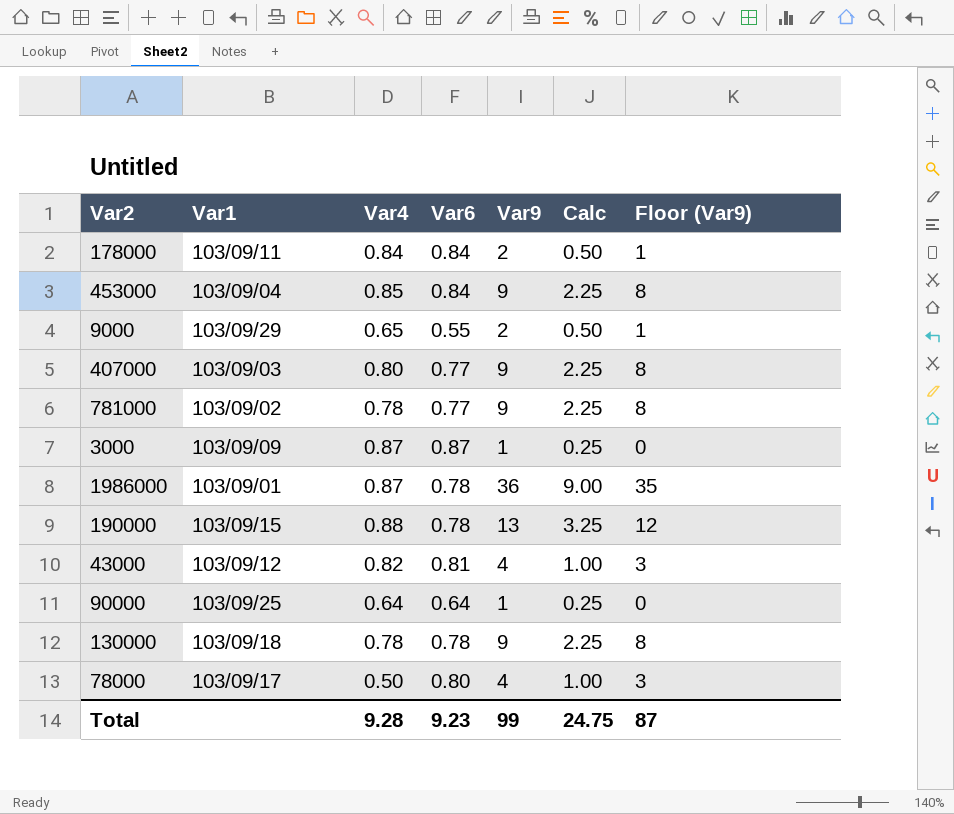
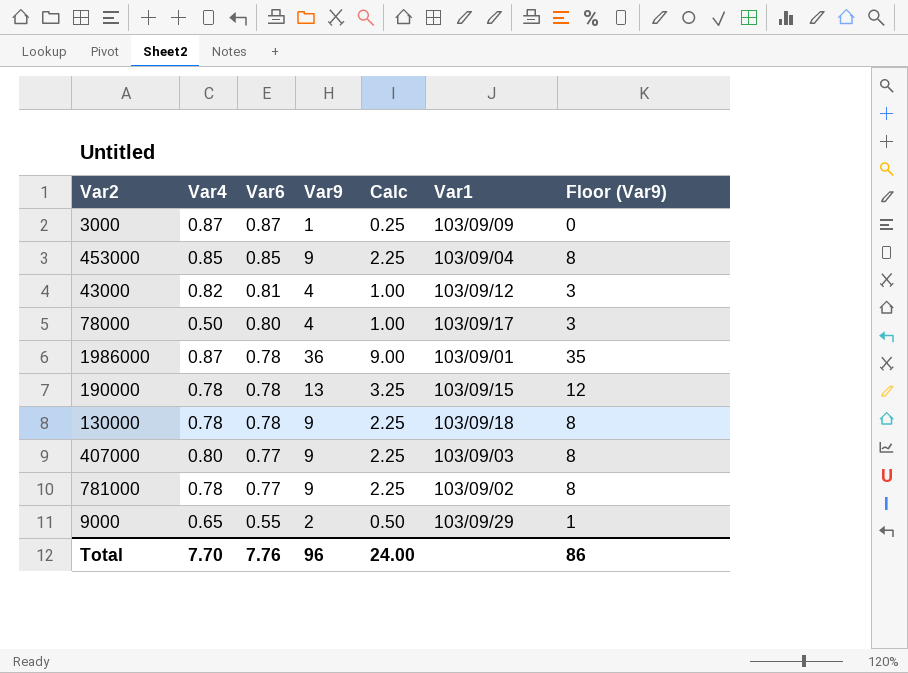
row order: none -> Var6 descending
column Var1 | position: 2 -> 6
row 178000: 103/09/11 | 0.84 | 0.84 | 2 | 0.50 | 1 -> none
row 90000: 103/09/25 | 0.64 | 0.64 | 1 | 0.25 | 0 -> none
453000 | Var6: 0.84 -> 0.85
190000 | Var4: 0.88 -> 0.78
Total | Var4: 9.28 -> 7.70
Total | Var6: 9.23 -> 7.76
Total | Var9: 99 -> 96
Total | Calc: 24.75 -> 24.00
Total | Floor (Var9): 87 -> 86

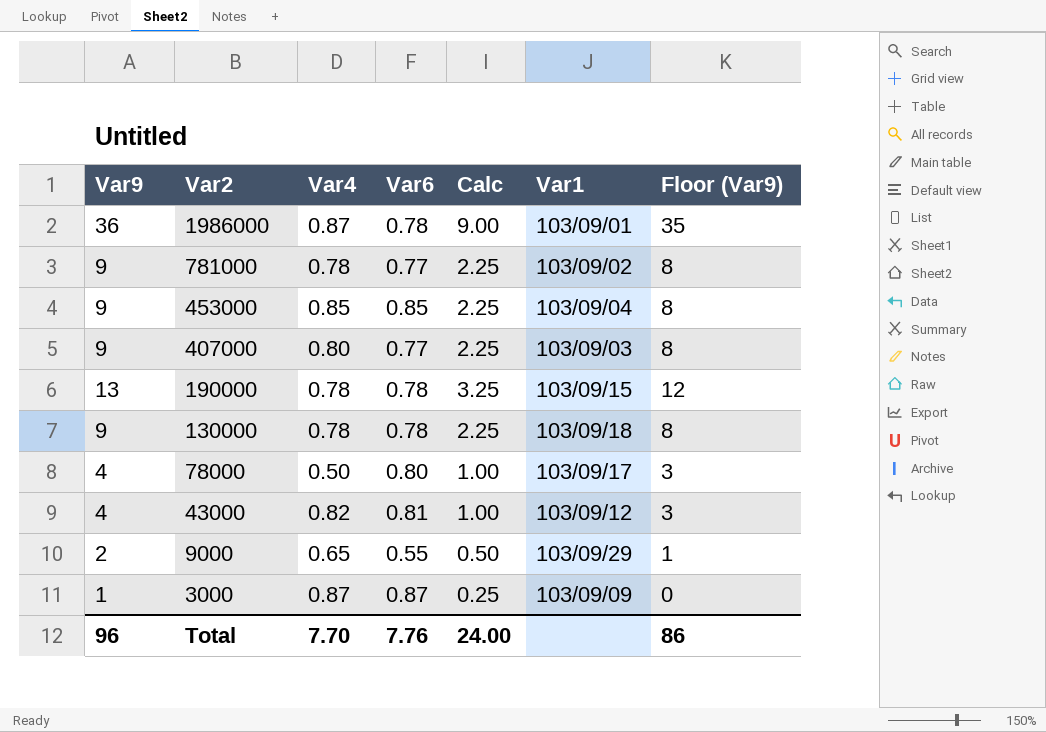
row order: Var6 descending -> Var2 descending
column Var9 | position: 4 -> 1

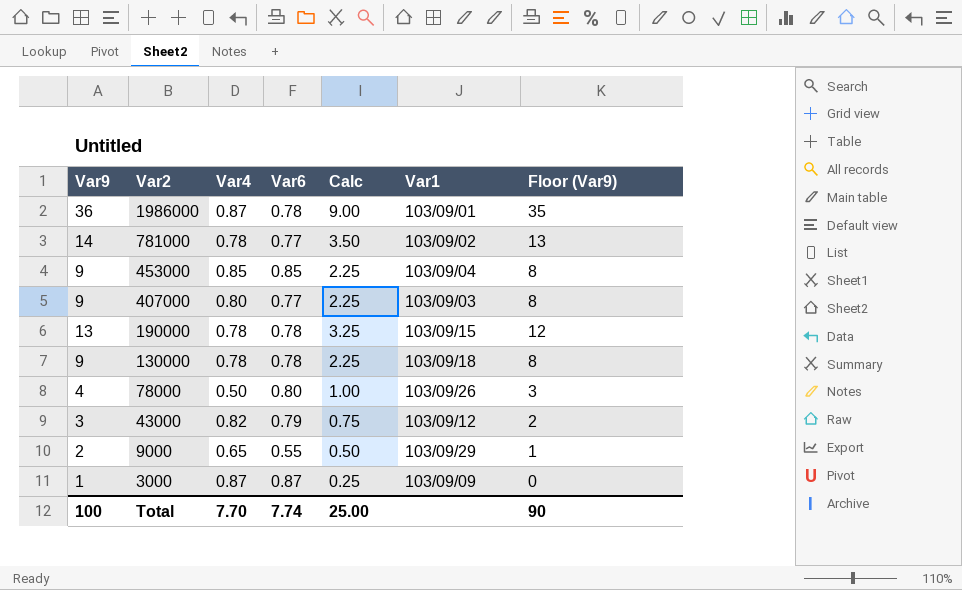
781000 | Var9: 9 -> 14
781000 | Calc: 2.25 -> 3.50
781000 | Floor (Var9): 8 -> 13
78000 | Var1: 103/09/17 -> 103/09/26
43000 | Var9: 4 -> 3
43000 | Var6: 0.81 -> 0.79
43000 | Calc: 1.00 -> 0.75
43000 | Floor (Var9): 3 -> 2
Total | Var9: 96 -> 100
Total | Var6: 7.76 -> 7.74
Total | Calc: 24.00 -> 25.00
Total | Floor (Var9): 86 -> 90

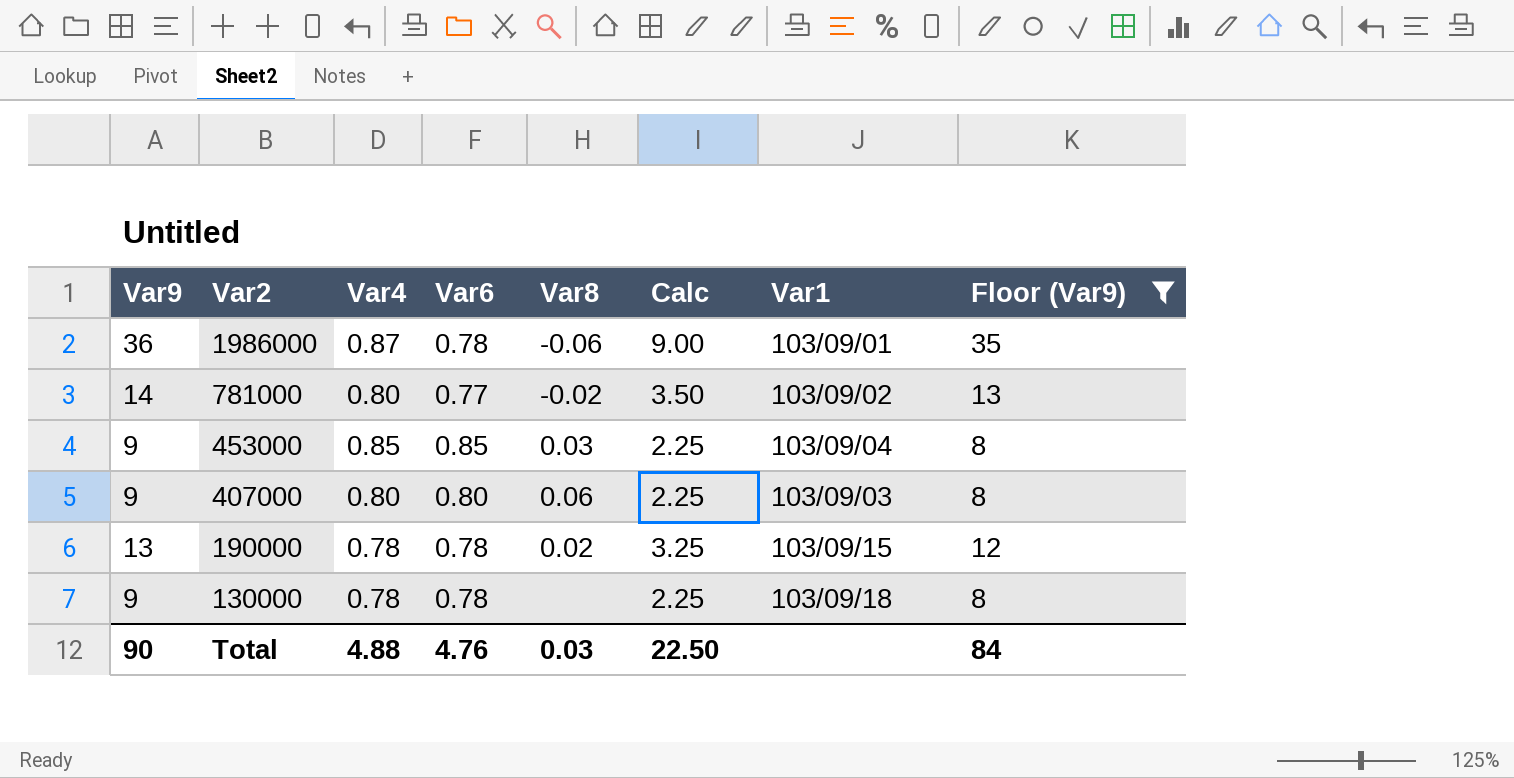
filter: none -> Floor (Var9) >= 8
column Var8 | position: none -> 5
781000 | Var4: 0.78 -> 0.80
407000 | Var6: 0.77 -> 0.80
Total | Var9: 100 -> 90
Total | Var4: 7.70 -> 4.88
Total | Var6: 7.74 -> 4.76
Total | Calc: 25.00 -> 22.50
Total | Floor (Var9): 90 -> 84

